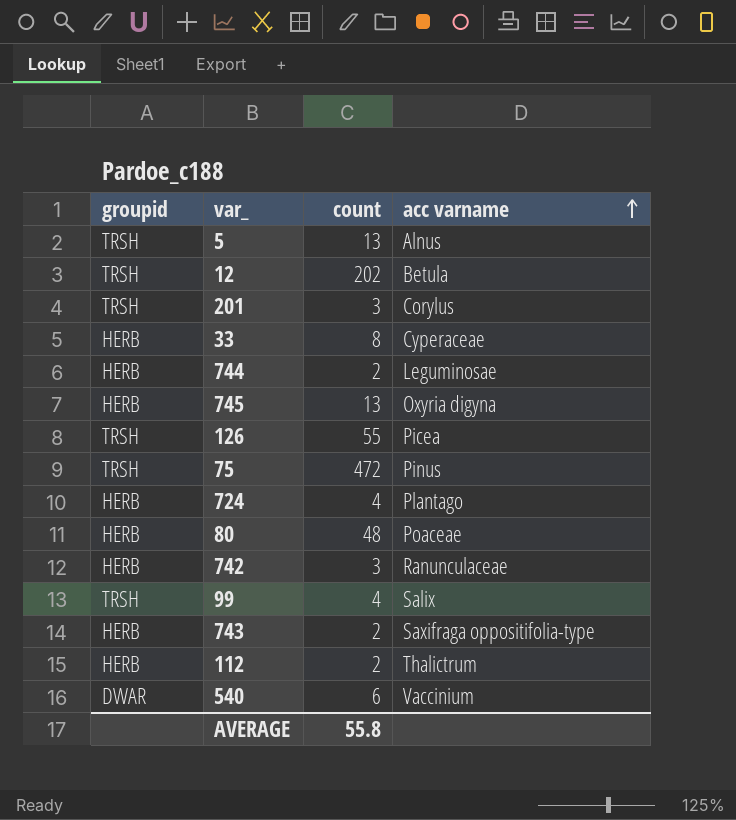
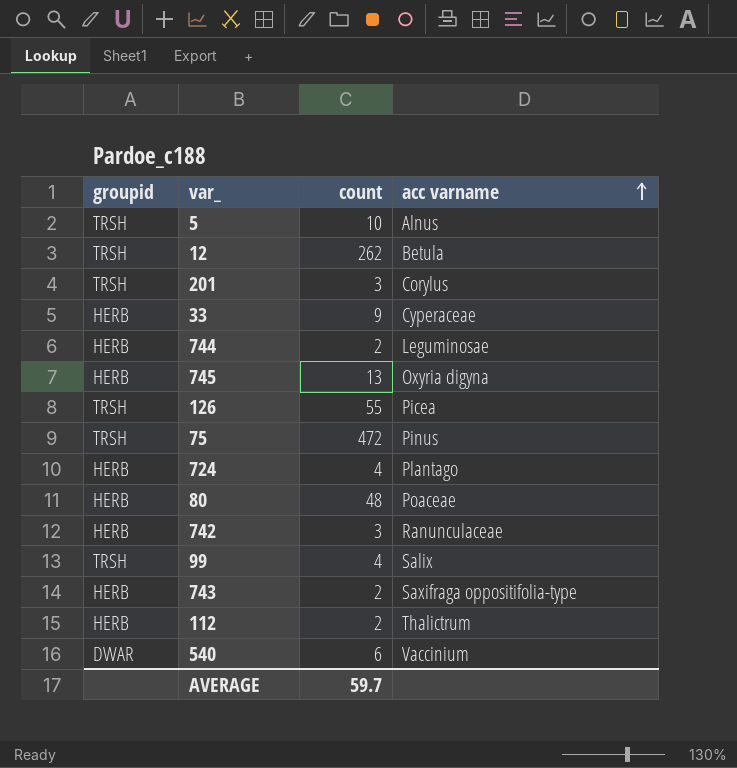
5 | count: 13 -> 10
12 | count: 202 -> 262
33 | count: 8 -> 9
AVERAGE | count: 55.8 -> 59.7

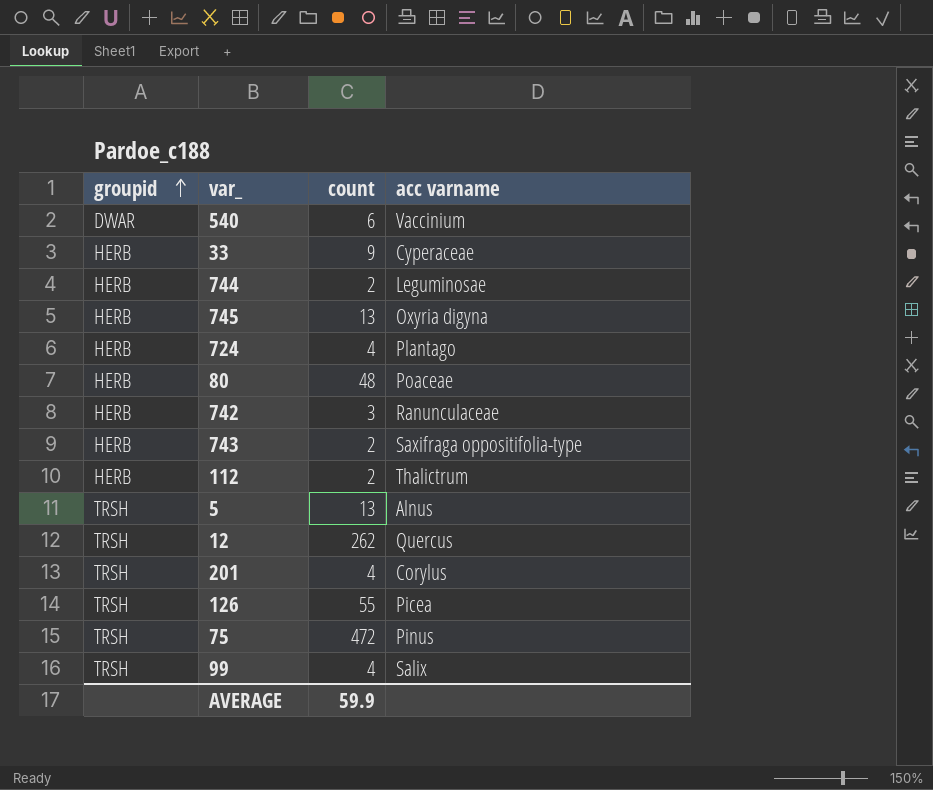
row order: acc varname ascending -> groupid ascending
5 | count: 10 -> 13
12 | acc varname: Betula -> Quercus
201 | count: 3 -> 4
AVERAGE | count: 59.7 -> 59.9

